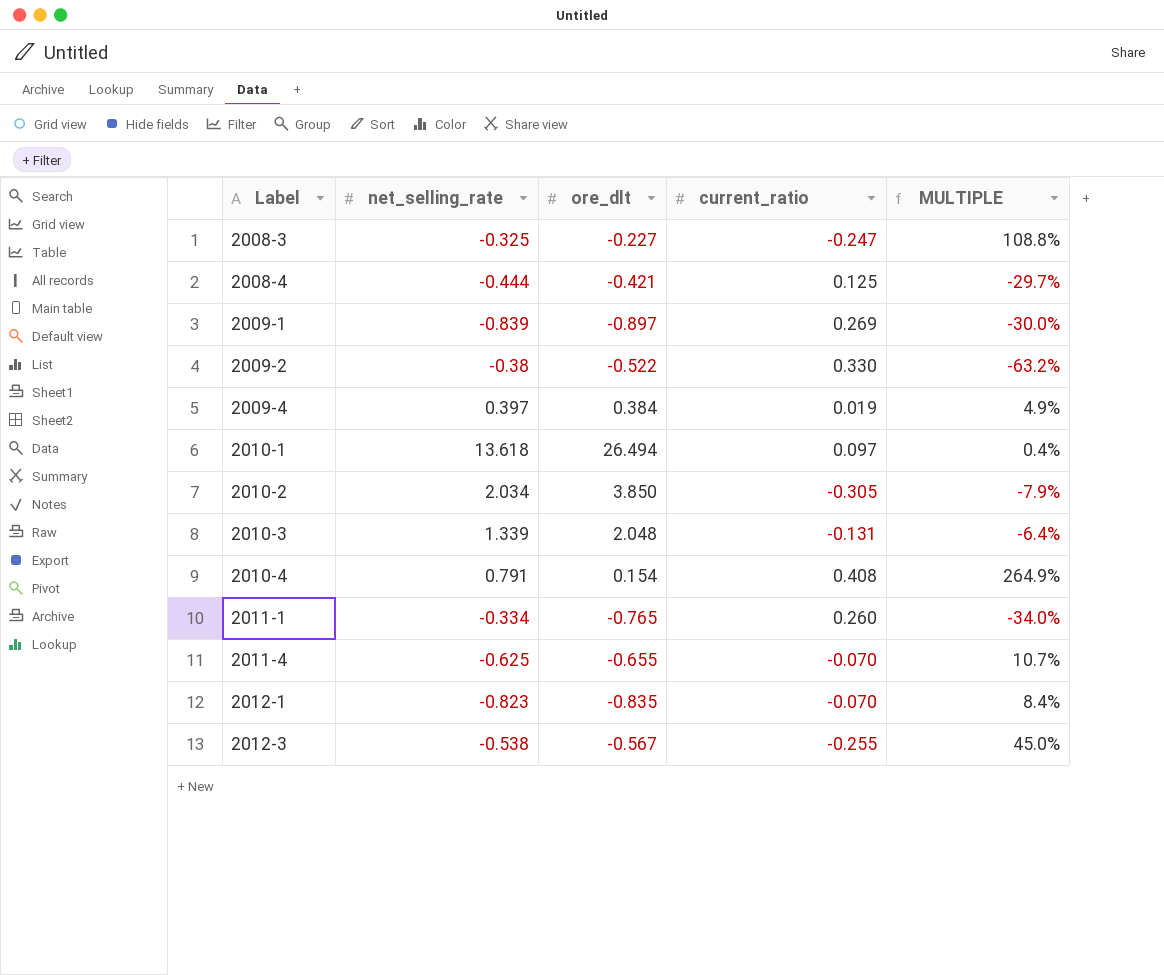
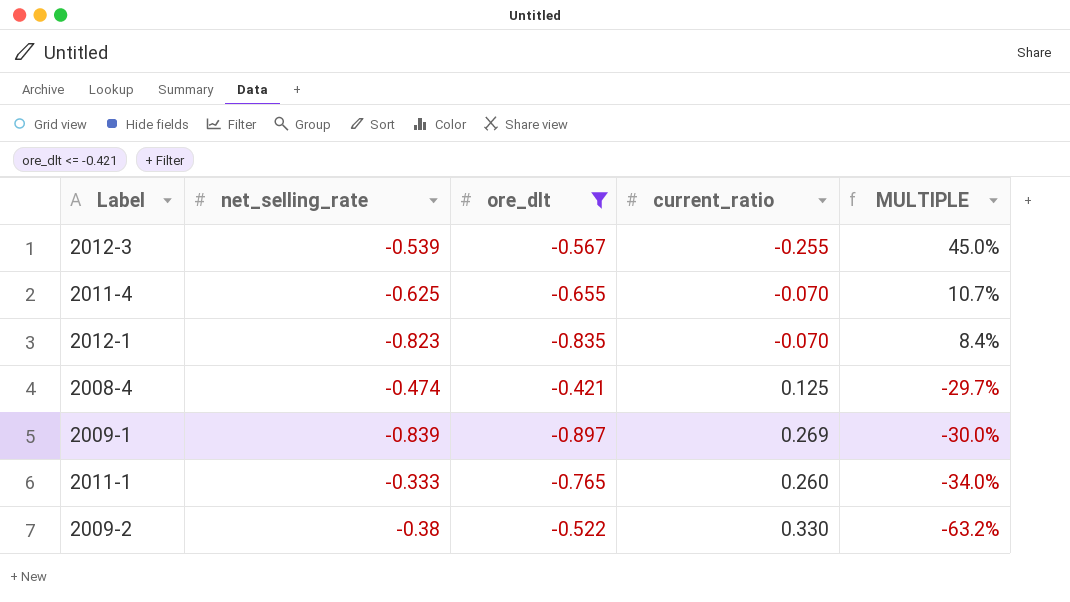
filter: none -> ore_dlt <= -0.421
row order: Label ascending -> MULTIPLE descending
2012-3 | net_selling_rate: -0.538 -> -0.539
2008-4 | net_selling_rate: -0.444 -> -0.474
2011-1 | net_selling_rate: -0.334 -> -0.333

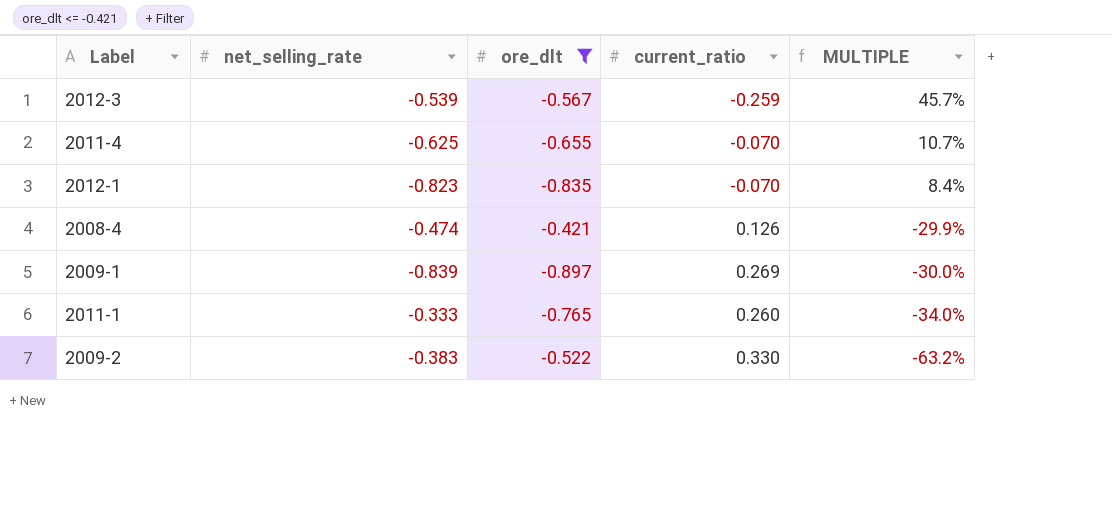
2012-3 | current_ratio: -0.255 -> -0.259
2012-3 | MULTIPLE: 45.0% -> 45.7%
2008-4 | current_ratio: 0.125 -> 0.126
2008-4 | MULTIPLE: -29.7% -> -29.9%
2009-2 | net_selling_rate: -0.38 -> -0.383

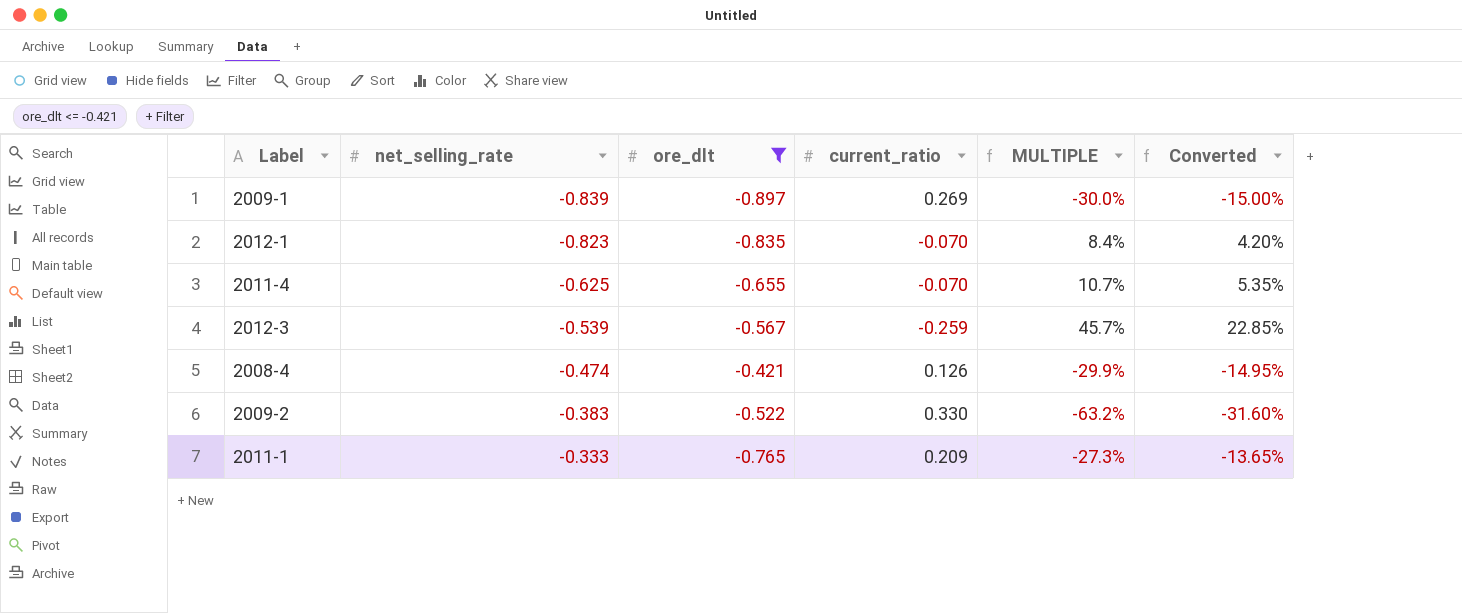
row order: MULTIPLE descending -> net_selling_rate ascending
column Converted | formula: none -> [MULTIPLE] * 0.5
2011-1 | current_ratio: 0.260 -> 0.209
2011-1 | MULTIPLE: -34.0% -> -27.3%

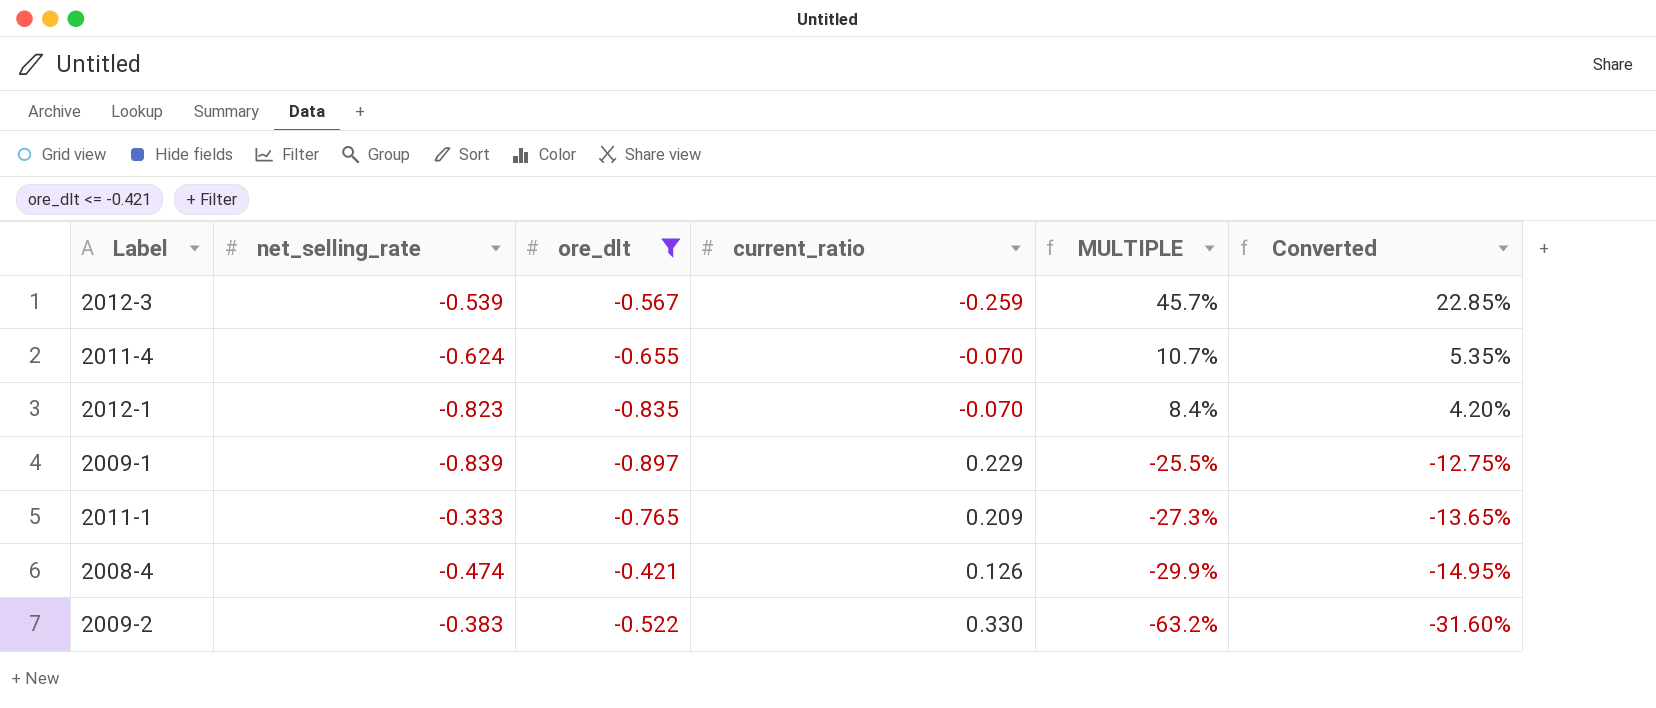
row order: net_selling_rate ascending -> MULTIPLE descending
2011-4 | net_selling_rate: -0.625 -> -0.624
2009-1 | current_ratio: 0.269 -> 0.229
2009-1 | MULTIPLE: -30.0% -> -25.5%
2009-1 | Converted: -15.00% -> -12.75%

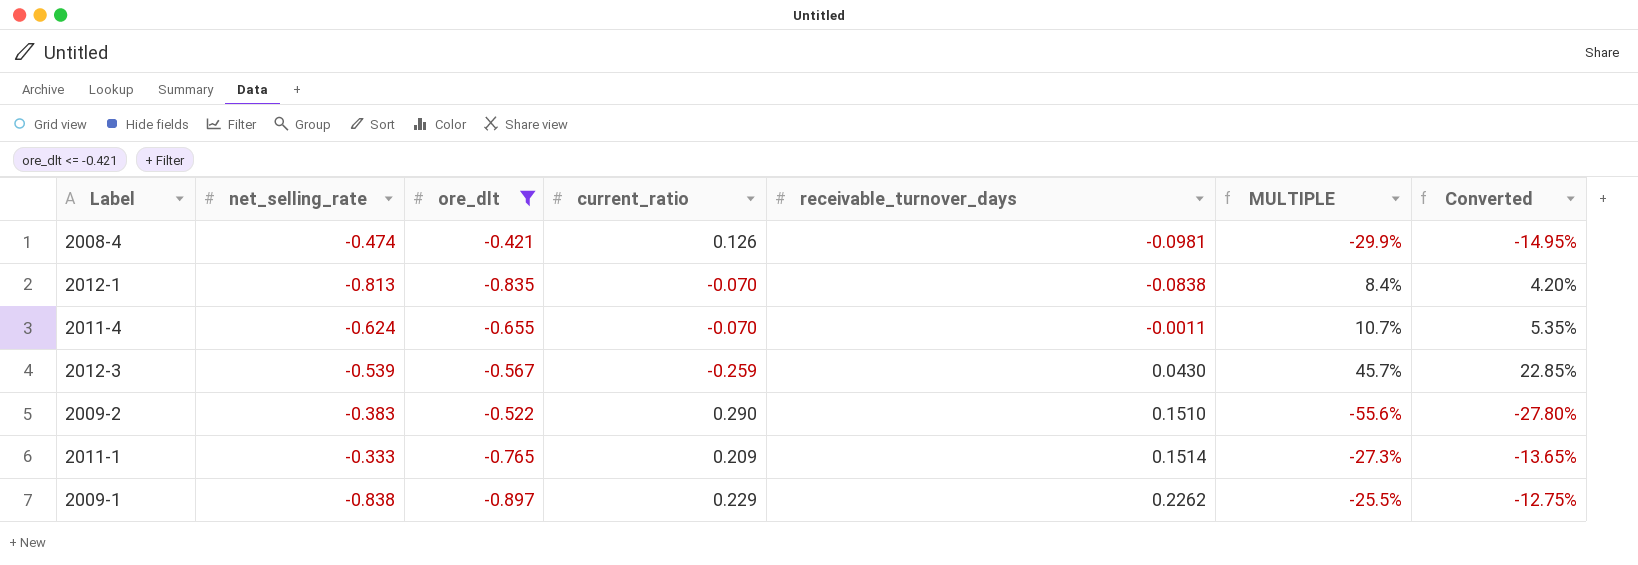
row order: MULTIPLE descending -> receivable_turnover_days ascending
column receivable_turnover_days | position: none -> 5
2012-1 | net_selling_rate: -0.823 -> -0.813
2009-2 | current_ratio: 0.330 -> 0.290
2009-2 | MULTIPLE: -63.2% -> -55.6%
2009-2 | Converted: -31.60% -> -27.80%
2009-1 | net_selling_rate: -0.839 -> -0.838

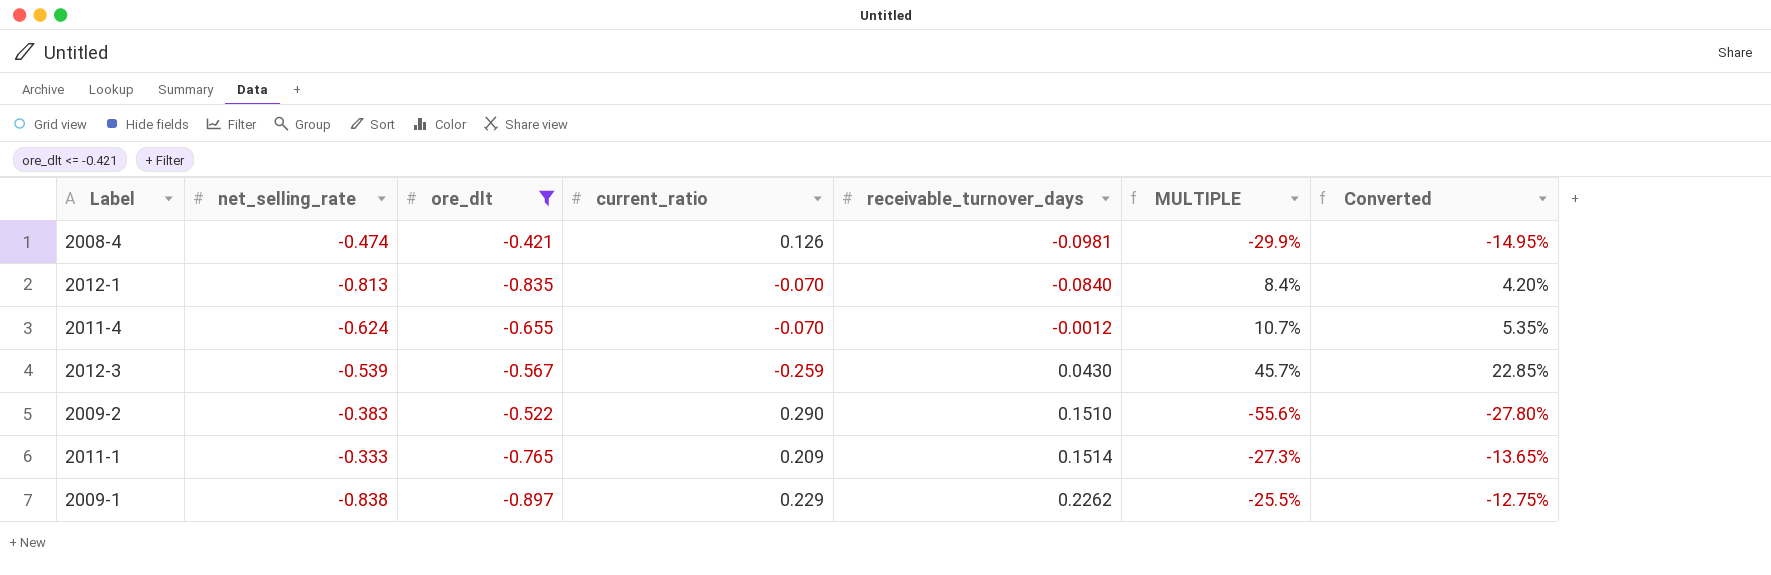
2012-1 | receivable_turnover_days: -0.0838 -> -0.0840
2011-4 | receivable_turnover_days: -0.0011 -> -0.0012

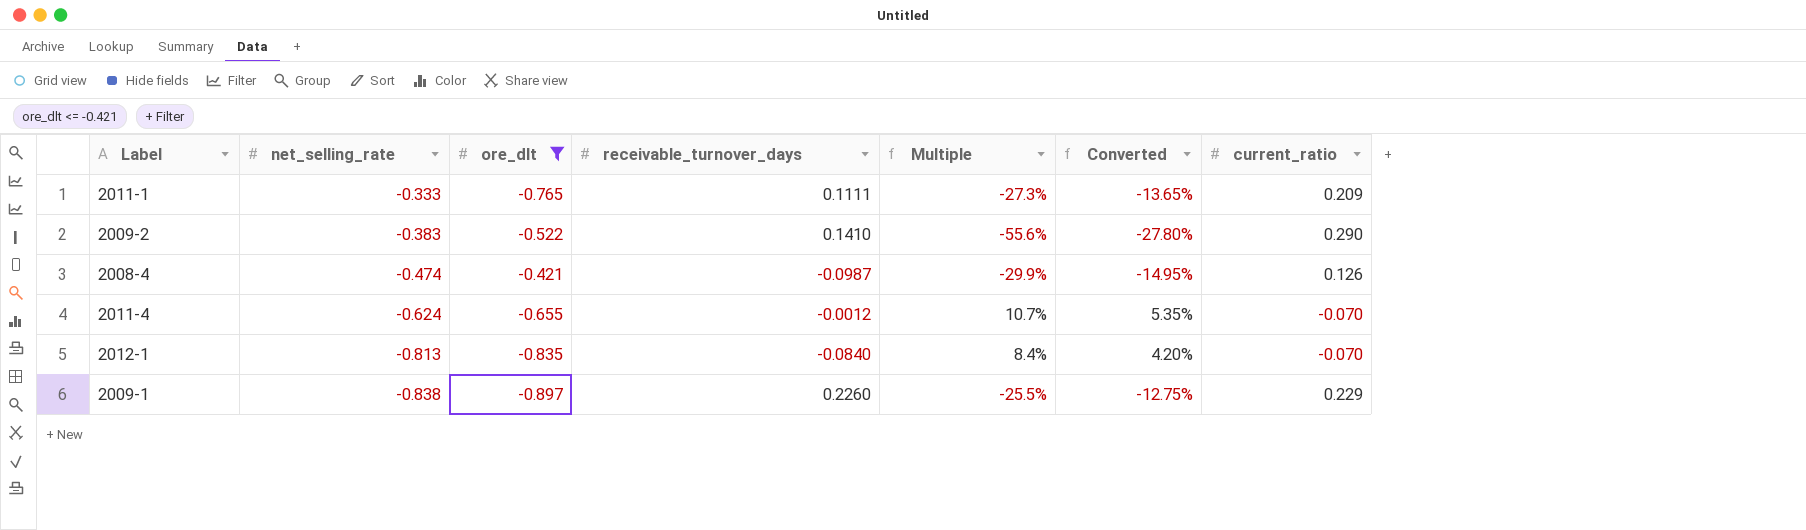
row order: receivable_turnover_days ascending -> net_selling_rate descending
column name: MULTIPLE -> Multiple
column current_ratio | position: 4 -> 7
row 2012-3: -0.539 | -0.567 | -0.259 | 0.0430 | 45.7% | 22.85% -> none
2011-1 | receivable_turnover_days: 0.1514 -> 0.1111
2009-2 | receivable_turnover_days: 0.1510 -> 0.1410
2008-4 | receivable_turnover_days: -0.0981 -> -0.0987
2009-1 | receivable_turnover_days: 0.2262 -> 0.2260

